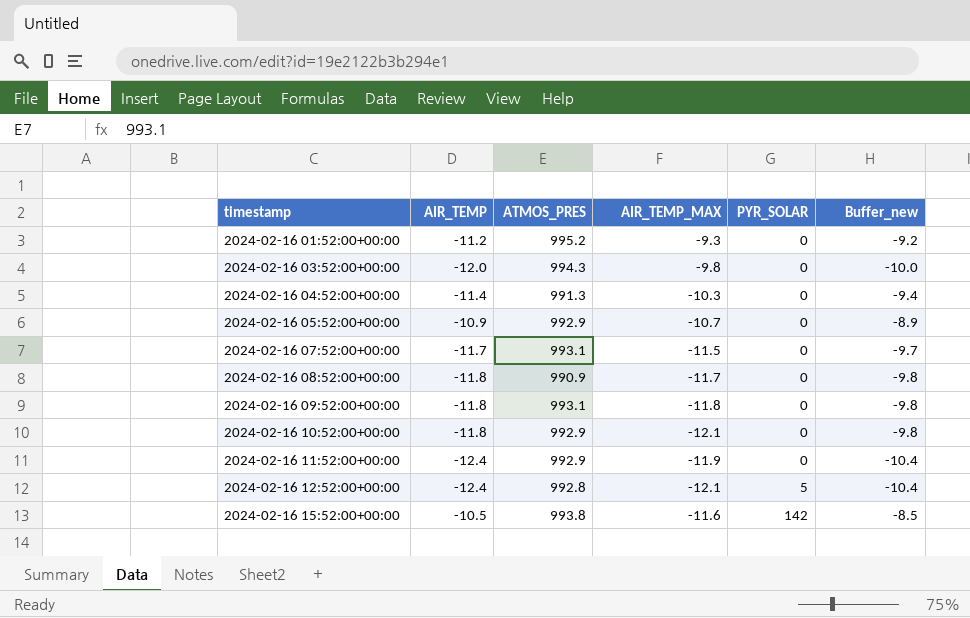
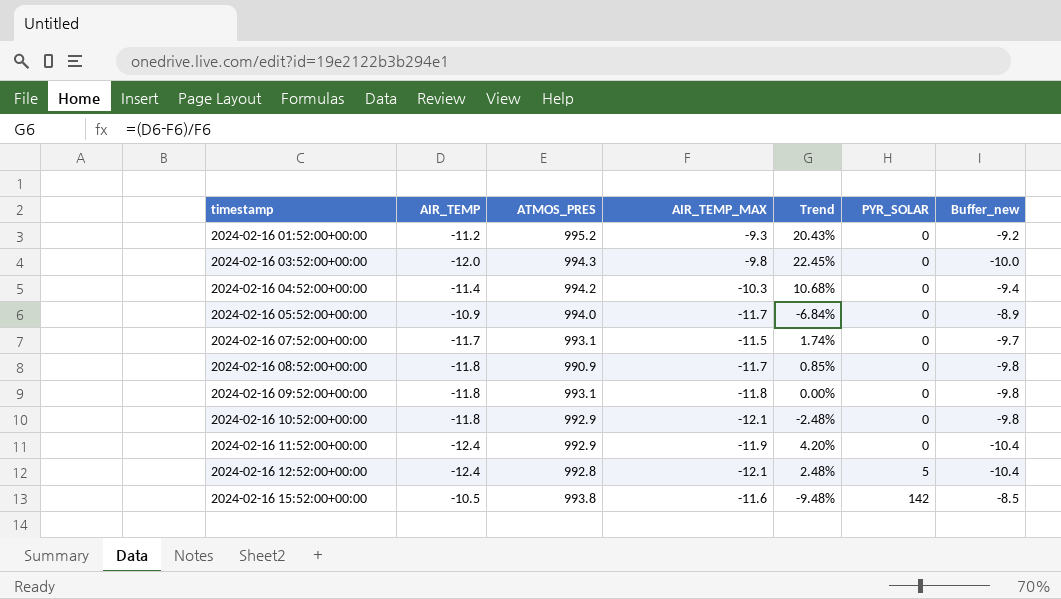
column Trend | formula: none -> ([AIR_TEMP] - [AIR_TEMP_MAX]) / [AIR_TEMP_MAX]
2024-02-16 04:52:00+00:00 | ATMOS_PRES: 991.3 -> 994.2
2024-02-16 05:52:00+00:00 | ATMOS_PRES: 992.9 -> 994.0
2024-02-16 05:52:00+00:00 | AIR_TEMP_MAX: -10.7 -> -11.7

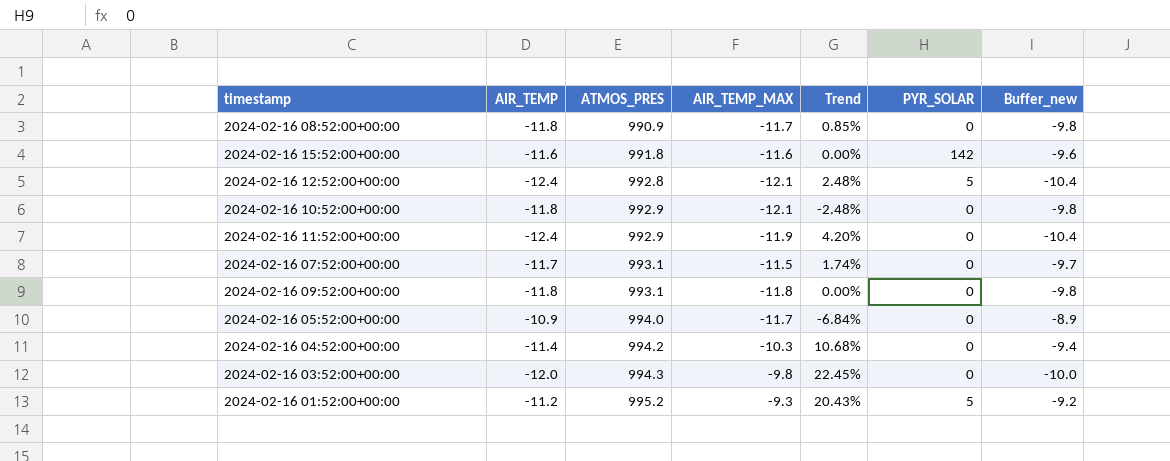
row order: timestamp ascending -> ATMOS_PRES ascending
2024-02-16 15:52:00+00:00 | AIR_TEMP: -10.5 -> -11.6
2024-02-16 15:52:00+00:00 | ATMOS_PRES: 993.8 -> 991.8
2024-02-16 15:52:00+00:00 | Trend: -9.48% -> 0.00%
2024-02-16 15:52:00+00:00 | Buffer_new: -8.5 -> -9.6
2024-02-16 01:52:00+00:00 | PYR_SOLAR: 0 -> 5

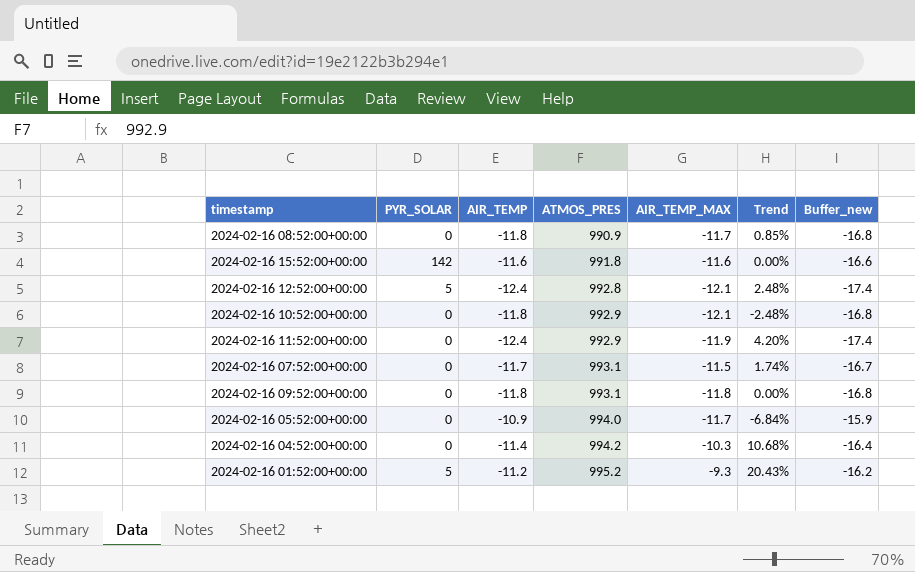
column PYR_SOLAR | position: 6 -> 2
column Buffer_new | formula: [AIR_TEMP] + 2 -> [AIR_TEMP] - 5
row 2024-02-16 03:52:00+00:00: -12.0 | 994.3 | -9.8 | 22.45% | 0 | -10.0 -> none

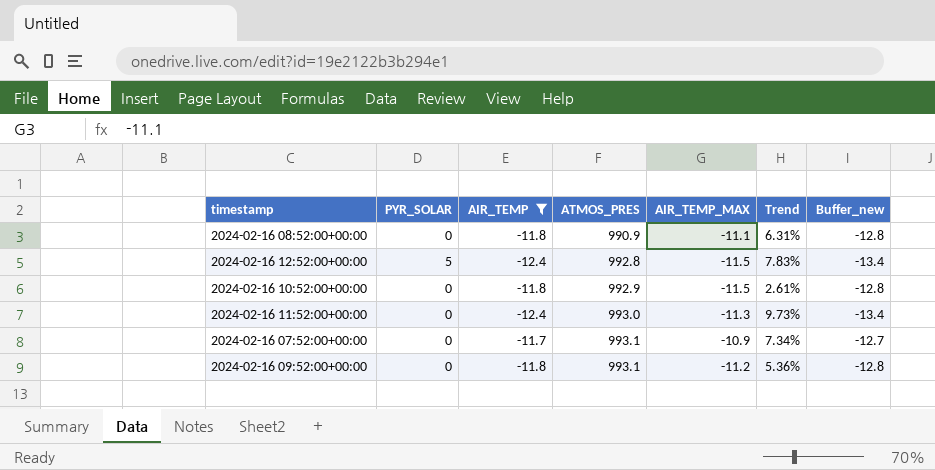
filter: none -> AIR_TEMP <= -11.7
column Buffer_new | formula: [AIR_TEMP] - 5 -> [AIR_TEMP] - 1
2024-02-16 08:52:00+00:00 | AIR_TEMP_MAX: -11.7 -> -11.1
2024-02-16 08:52:00+00:00 | Trend: 0.85% -> 6.31%
2024-02-16 12:52:00+00:00 | AIR_TEMP_MAX: -12.1 -> -11.5
2024-02-16 12:52:00+00:00 | Trend: 2.48% -> 7.83%
2024-02-16 10:52:00+00:00 | AIR_TEMP_MAX: -12.1 -> -11.5
2024-02-16 10:52:00+00:00 | Trend: -2.48% -> 2.61%
2024-02-16 11:52:00+00:00 | ATMOS_PRES: 992.9 -> 993.0
2024-02-16 11:52:00+00:00 | AIR_TEMP_MAX: -11.9 -> -11.3
2024-02-16 11:52:00+00:00 | Trend: 4.20% -> 9.73%
2024-02-16 07:52:00+00:00 | AIR_TEMP_MAX: -11.5 -> -10.9
2024-02-16 07:52:00+00:00 | Trend: 1.74% -> 7.34%
2024-02-16 09:52:00+00:00 | AIR_TEMP_MAX: -11.8 -> -11.2
2024-02-16 09:52:00+00:00 | Trend: 0.00% -> 5.36%

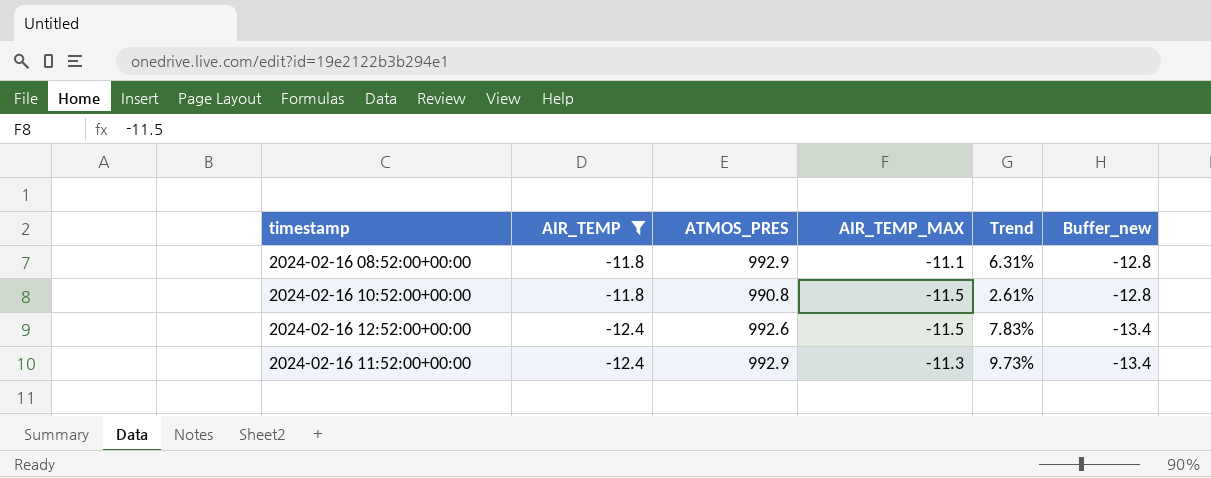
row order: ATMOS_PRES ascending -> AIR_TEMP descending
column PYR_SOLAR | position: 2 -> none
row 2024-02-16 07:52:00+00:00: 0 | -11.7 | 993.1 | -10.9 | 7.34% | -12.7 -> none
row 2024-02-16 09:52:00+00:00: 0 | -11.8 | 993.1 | -11.2 | 5.36% | -12.8 -> none
2024-02-16 08:52:00+00:00 | ATMOS_PRES: 990.9 -> 992.9
2024-02-16 10:52:00+00:00 | ATMOS_PRES: 992.9 -> 990.8
2024-02-16 12:52:00+00:00 | ATMOS_PRES: 992.8 -> 992.6
2024-02-16 11:52:00+00:00 | ATMOS_PRES: 993.0 -> 992.9

